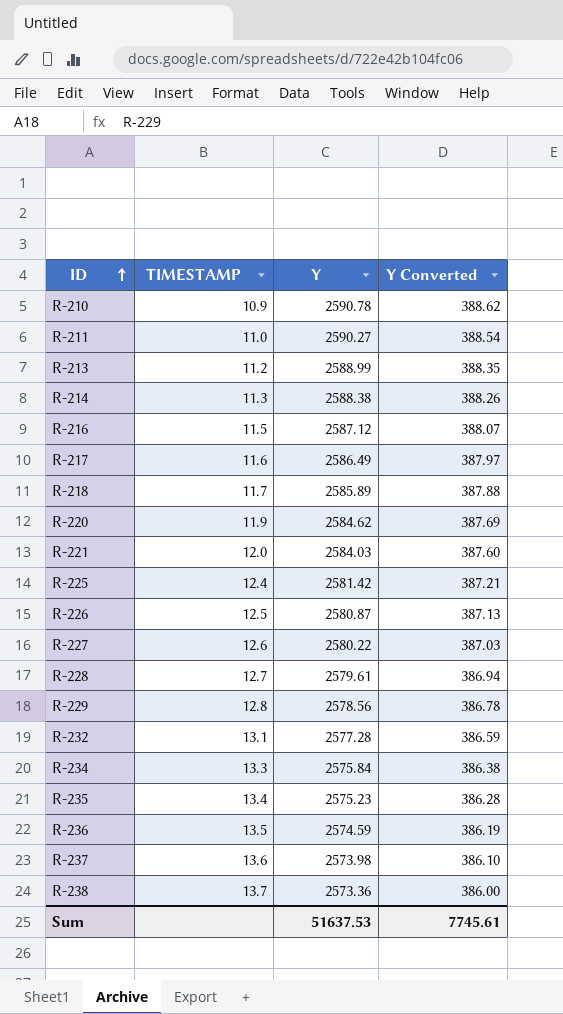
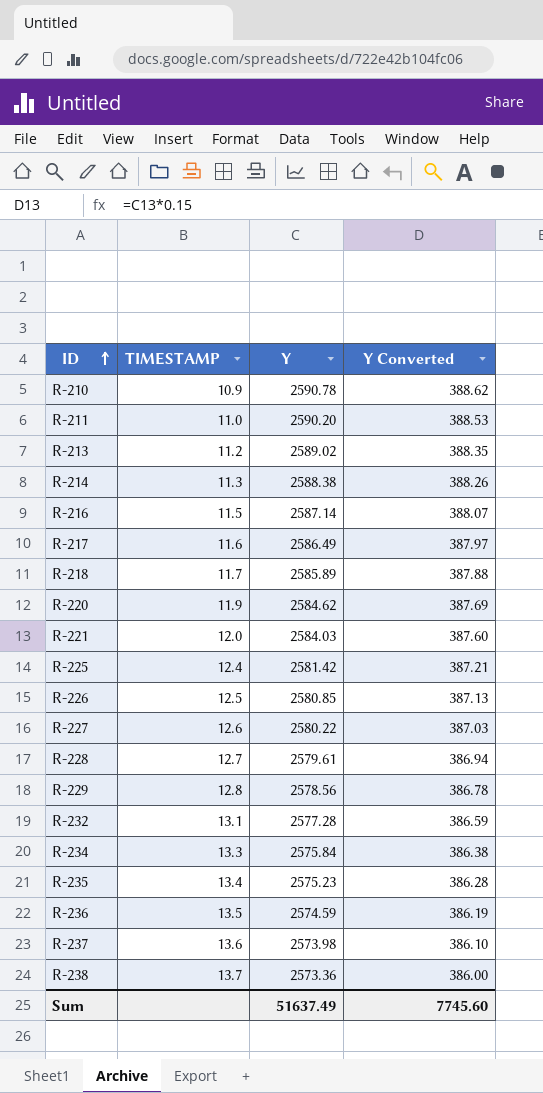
R-211 | Y: 2590.27 -> 2590.20
R-211 | Y Converted: 388.54 -> 388.53
R-213 | Y: 2588.99 -> 2589.02
R-216 | Y: 2587.12 -> 2587.14
R-226 | Y: 2580.87 -> 2580.85
Sum | Y: 51637.53 -> 51637.49
Sum | Y Converted: 7745.61 -> 7745.60

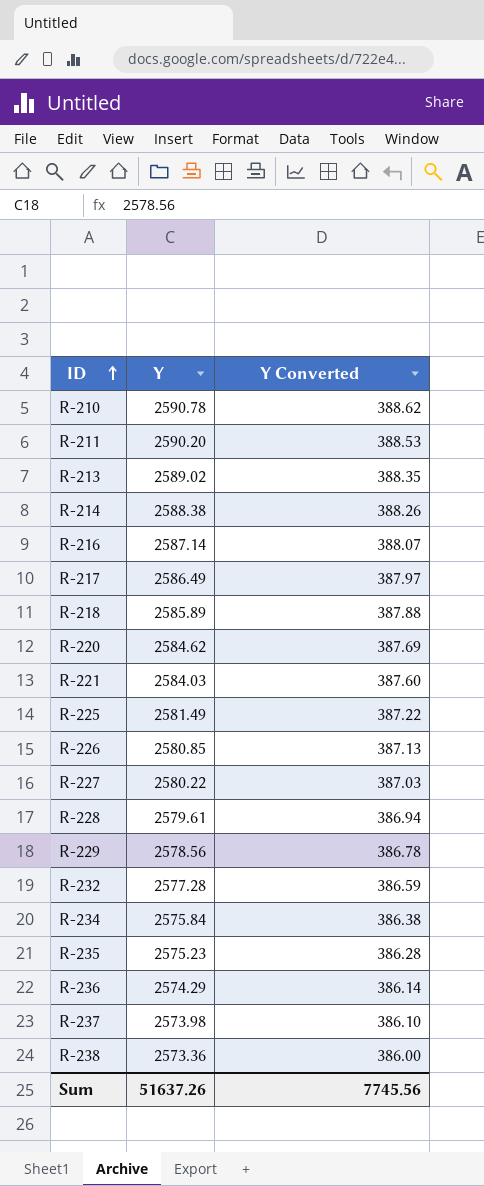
column TIMESTAMP | position: 2 -> none
R-225 | Y: 2581.42 -> 2581.49
R-225 | Y Converted: 387.21 -> 387.22
R-236 | Y: 2574.59 -> 2574.29
R-236 | Y Converted: 386.19 -> 386.14
Sum | Y: 51637.49 -> 51637.26
Sum | Y Converted: 7745.60 -> 7745.56

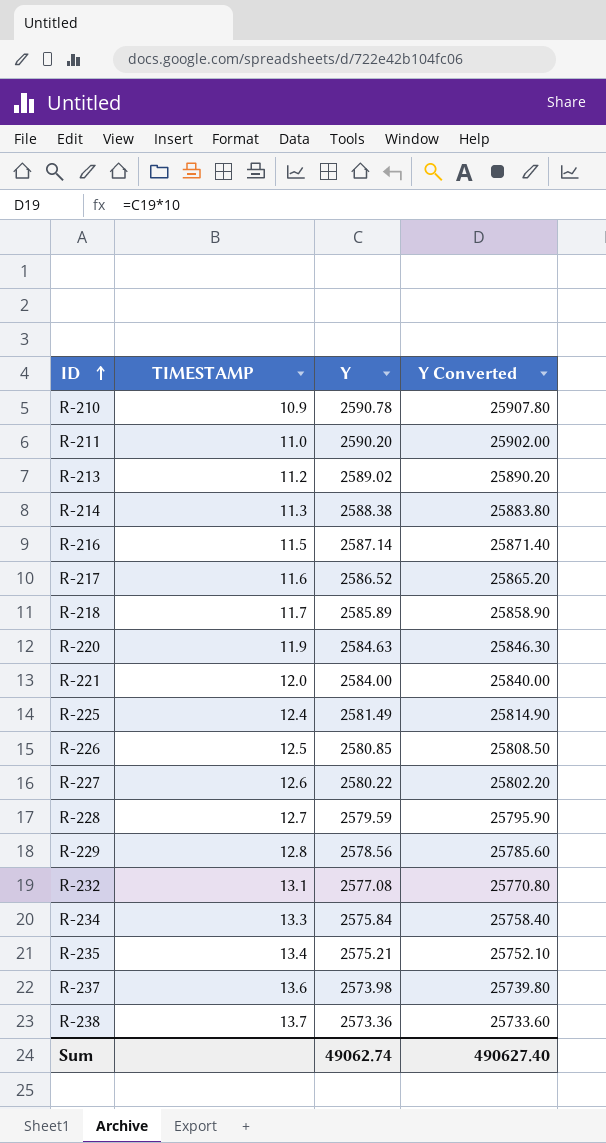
column TIMESTAMP | position: none -> 2
column Y Converted | formula: [Y] * 0.15 -> [Y] * 10
row R-236: 2574.29 | 386.14 -> none
R-217 | Y: 2586.49 -> 2586.52
R-220 | Y: 2584.62 -> 2584.63
R-221 | Y: 2584.03 -> 2584.00
R-228 | Y: 2579.61 -> 2579.59
R-232 | Y: 2577.28 -> 2577.08
R-235 | Y: 2575.23 -> 2575.21
Sum | Y: 51637.26 -> 49062.74
Sum | Y Converted: 7745.56 -> 490627.40

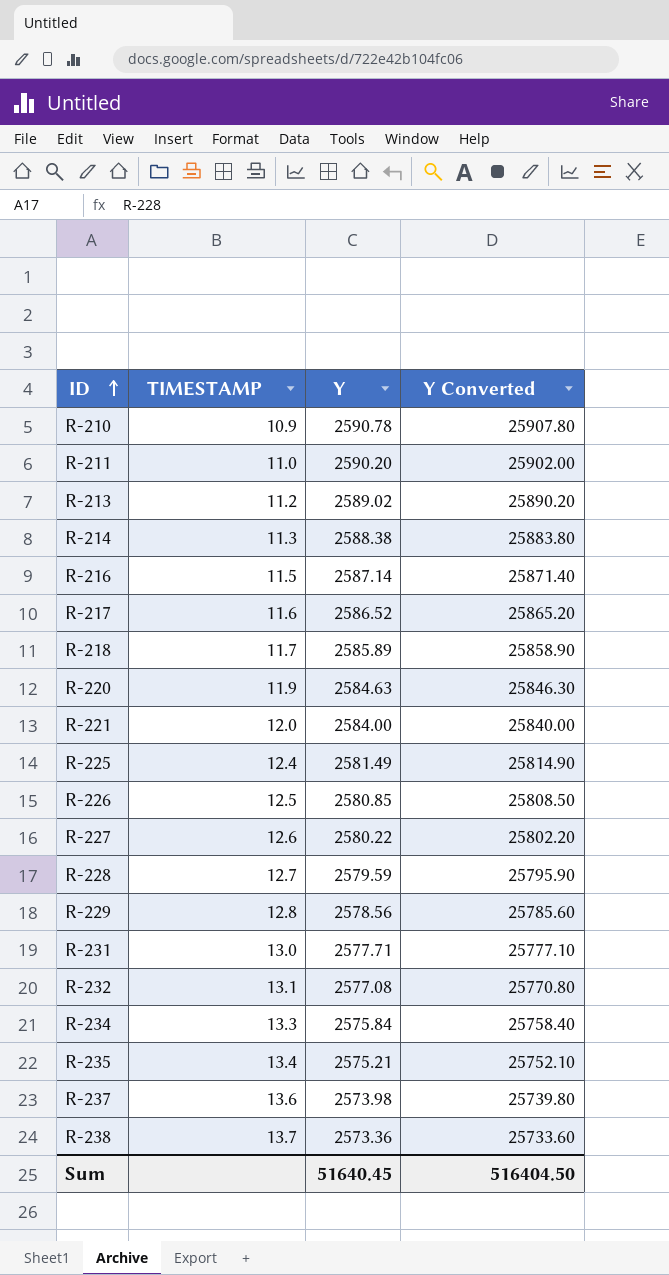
row R-231: none -> 13.0 | 2577.71 | 25777.10
Sum | Y: 49062.74 -> 51640.45
Sum | Y Converted: 490627.40 -> 516404.50

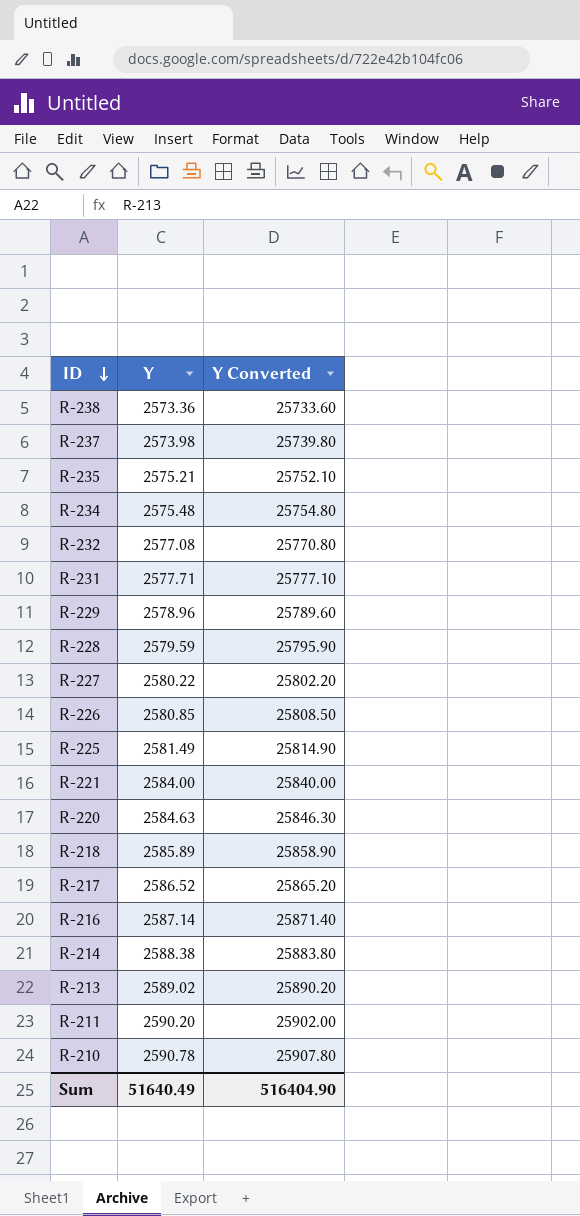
row order: ID ascending -> ID descending
column TIMESTAMP | position: 2 -> none
R-234 | Y: 2575.84 -> 2575.48
R-234 | Y Converted: 25758.40 -> 25754.80
R-229 | Y: 2578.56 -> 2578.96
R-229 | Y Converted: 25785.60 -> 25789.60
Sum | Y: 51640.45 -> 51640.49
Sum | Y Converted: 516404.50 -> 516404.90

